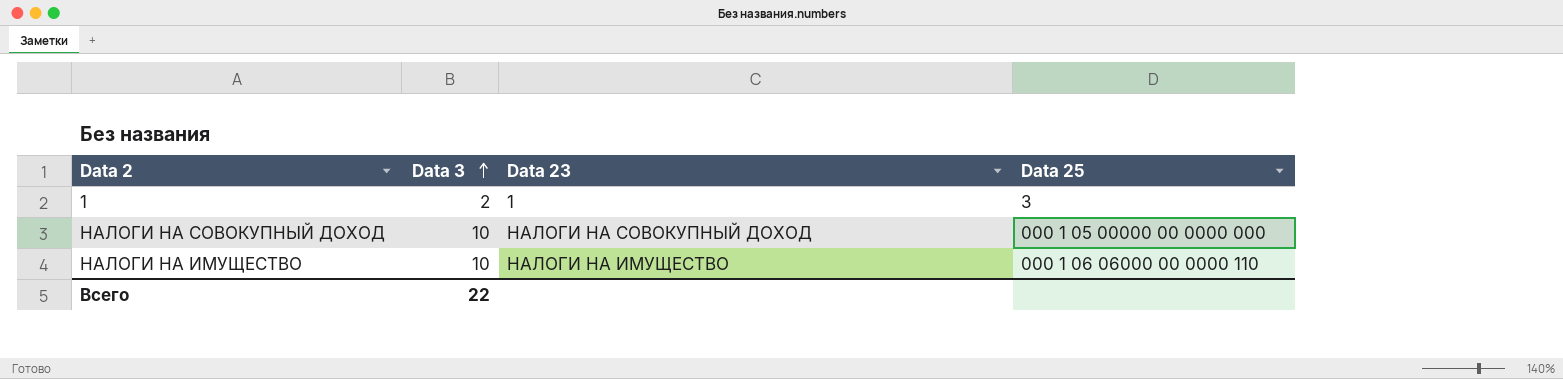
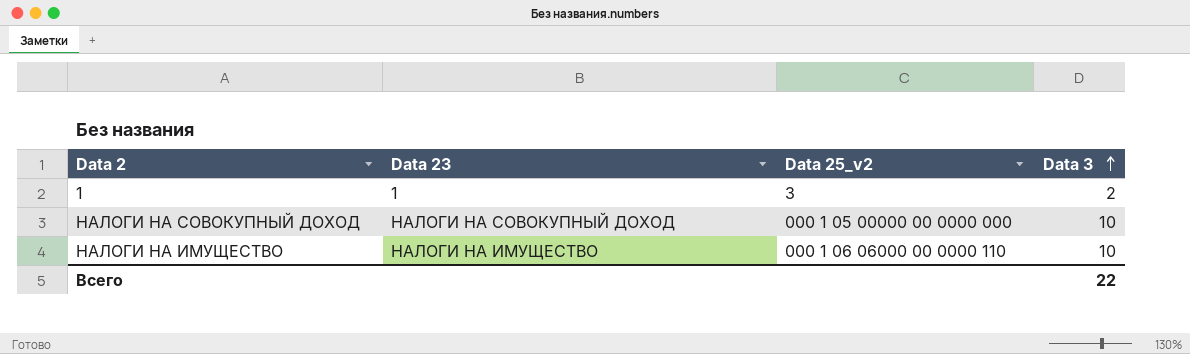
column name: Data 25 -> Data 25_v2
column Data 3 | position: 2 -> 4

